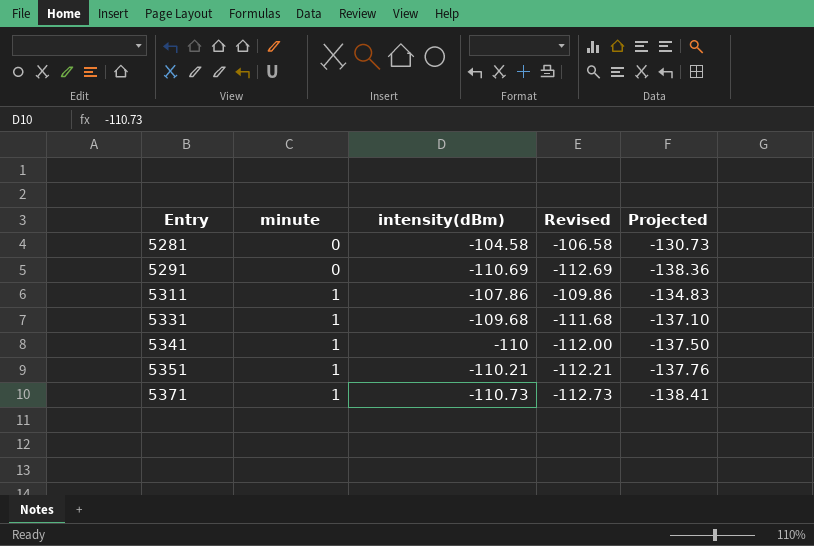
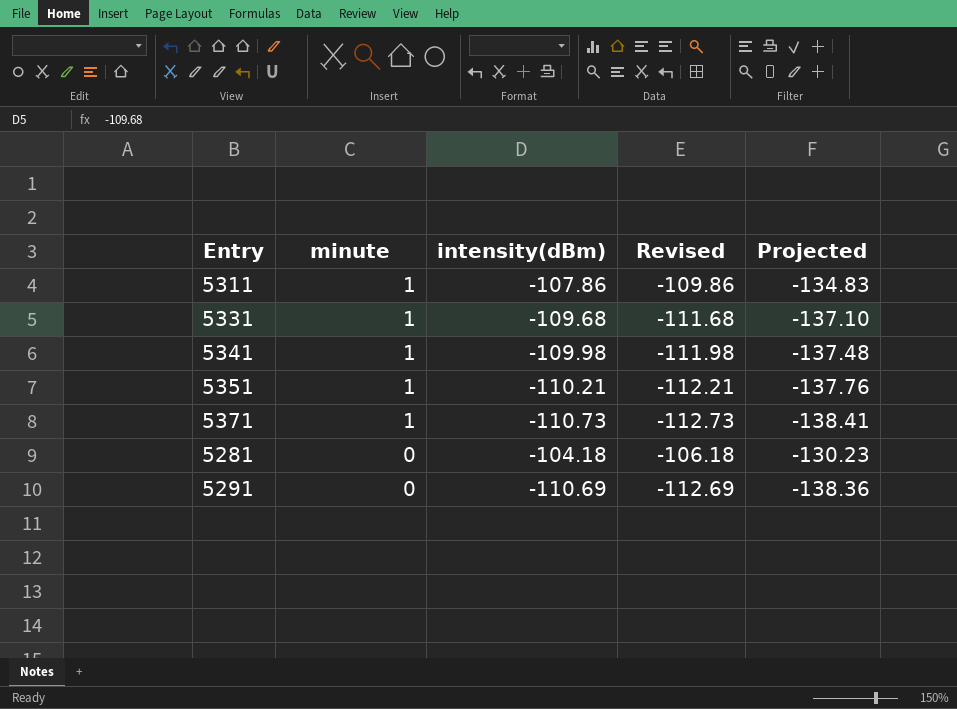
row order: Entry ascending -> minute descending
5341 | intensity(dBm): -110 -> -109.98
5341 | Revised: -112.00 -> -111.98
5341 | Projected: -137.50 -> -137.48
5281 | intensity(dBm): -104.58 -> -104.18
5281 | Revised: -106.58 -> -106.18
5281 | Projected: -130.73 -> -130.23

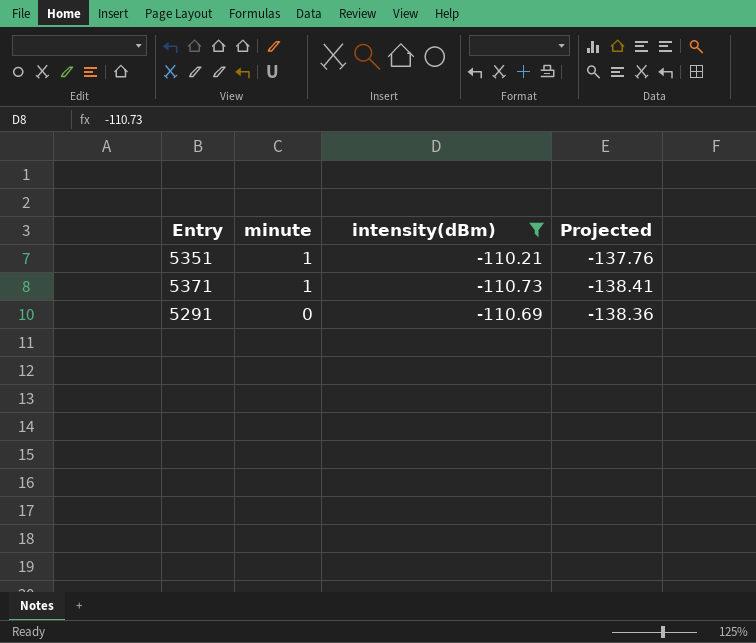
filter: none -> intensity(dBm) <= -110.21
column Revised | formula: [intensity(dBm)] - 2 -> none

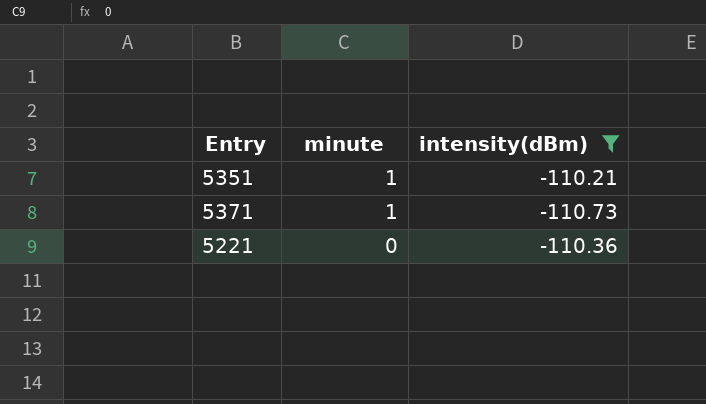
column Projected | formula: [intensity(dBm)] * 1.25 -> none
row 5291: 0 | -110.69 | -138.36 -> none
row 5221: none -> 0 | -110.36

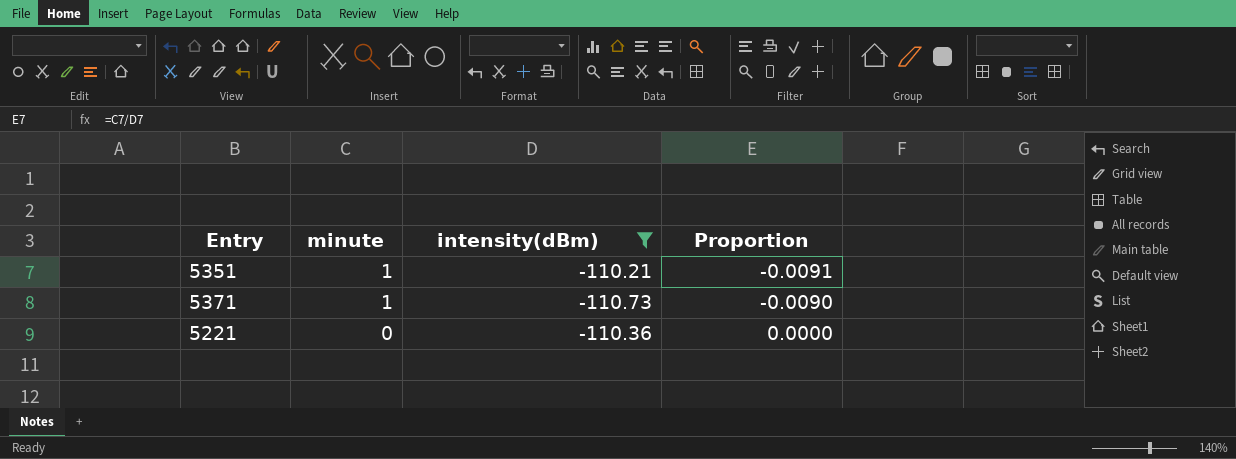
column Proportion | formula: none -> [minute] / [intensity(dBm)]

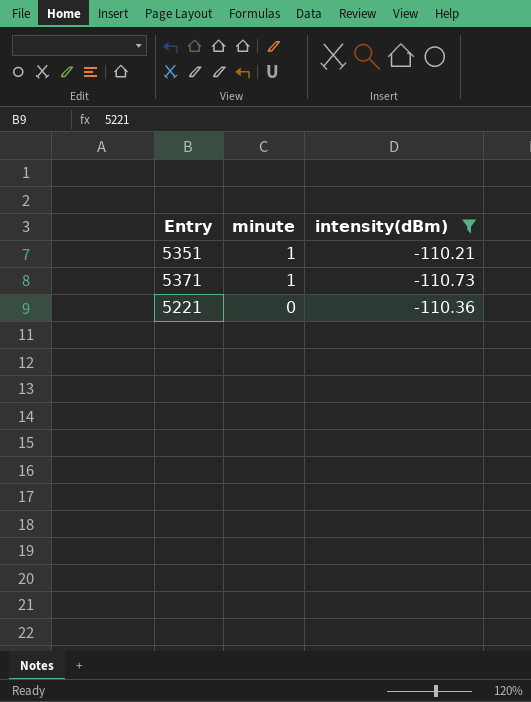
column Proportion | formula: [minute] / [intensity(dBm)] -> none

